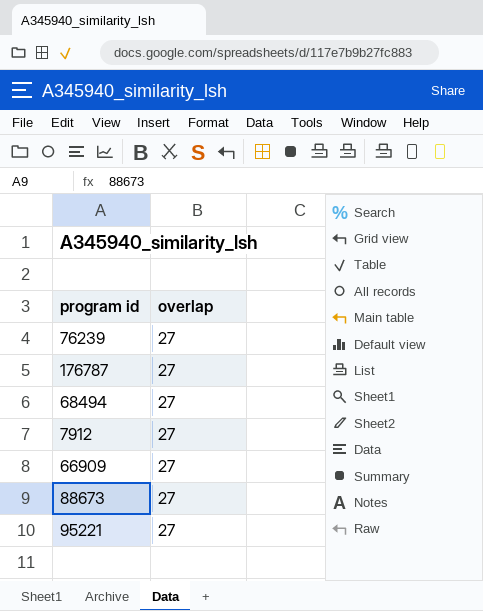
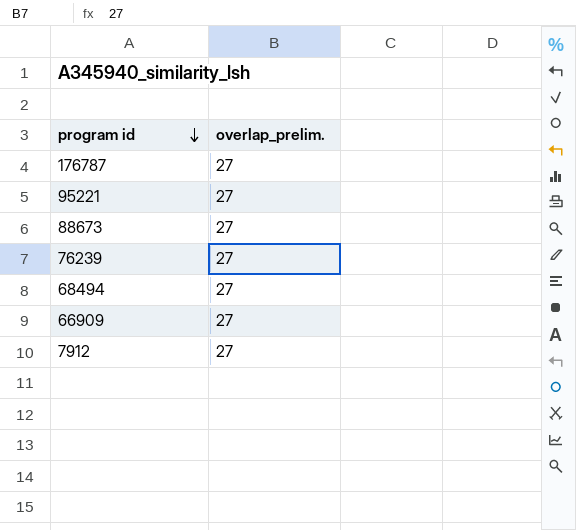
row order: none -> program id descending
column name: overlap -> overlap_prelim.

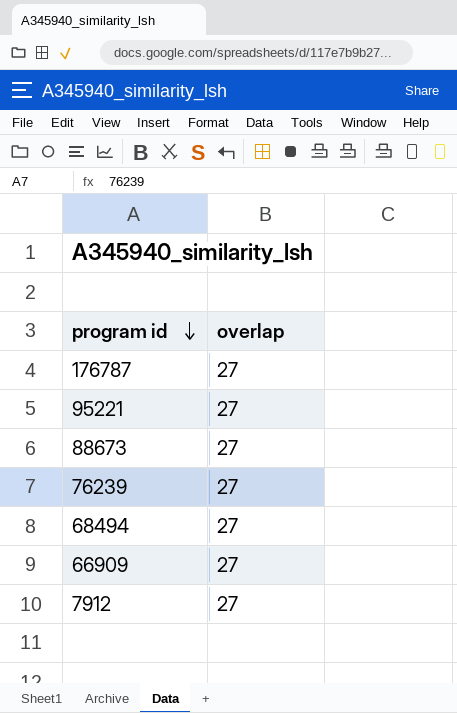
column name: overlap_prelim. -> overlap

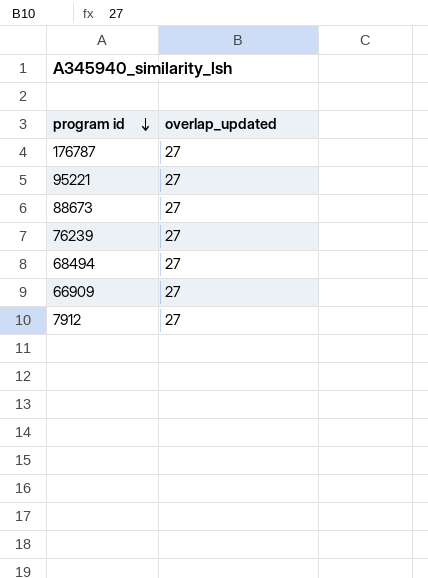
column name: overlap -> overlap_updated

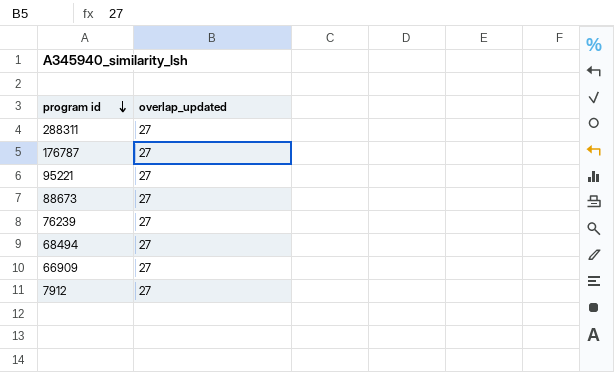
row 288311: none -> 27

